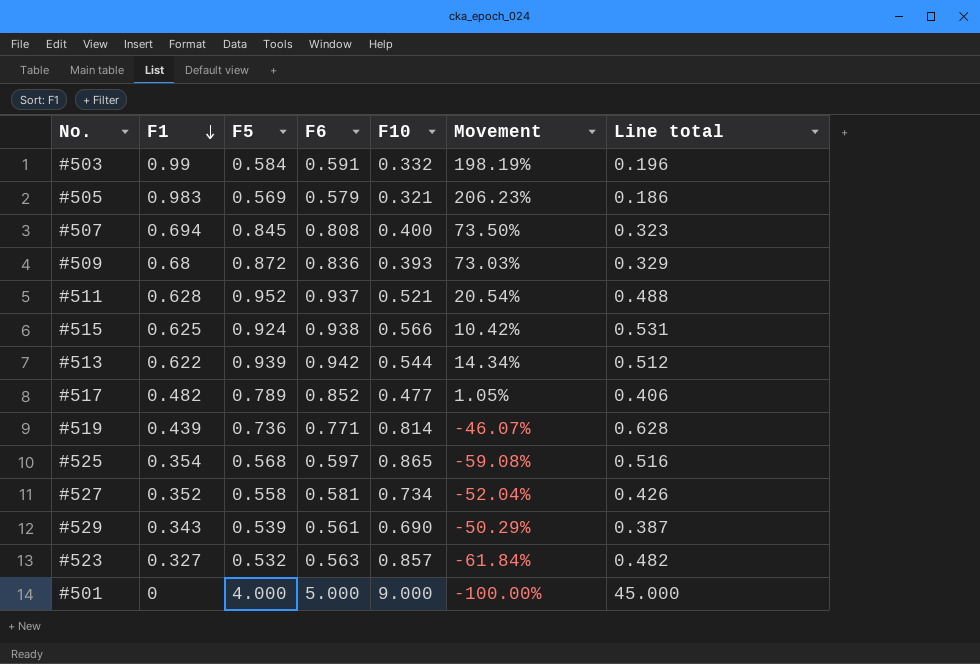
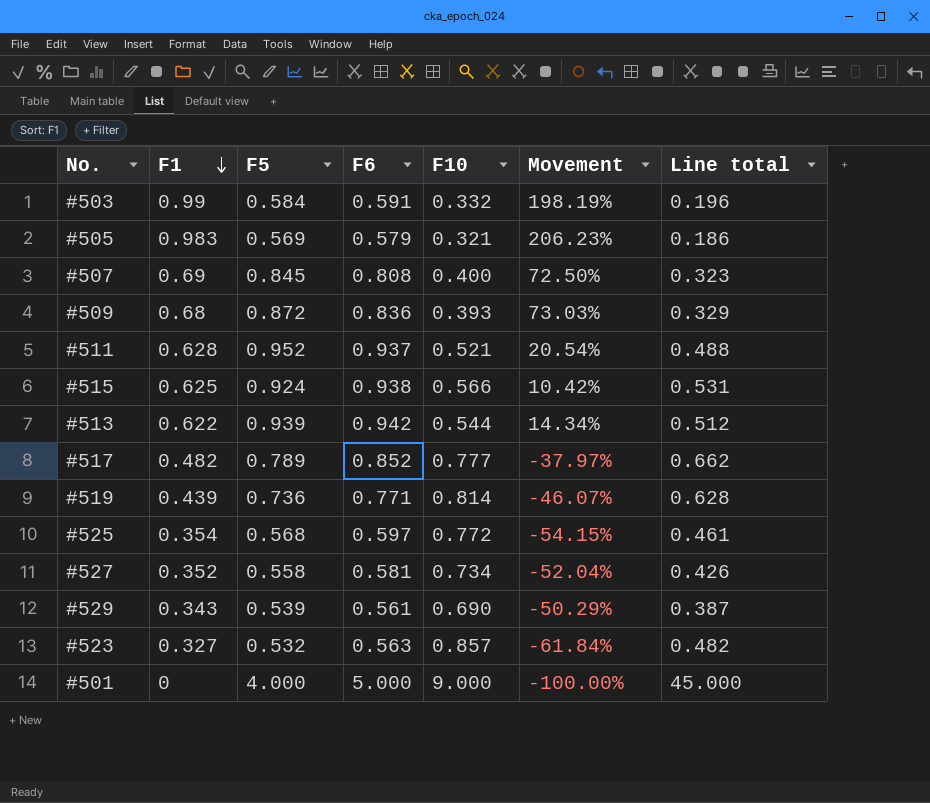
#507 | F1: 0.694 -> 0.69
#507 | Movement: 73.50% -> 72.50%
#517 | F10: 0.477 -> 0.777
#517 | Movement: 1.05% -> -37.97%
#517 | Line total: 0.406 -> 0.662
#525 | F10: 0.865 -> 0.772
#525 | Movement: -59.08% -> -54.15%
#525 | Line total: 0.516 -> 0.461

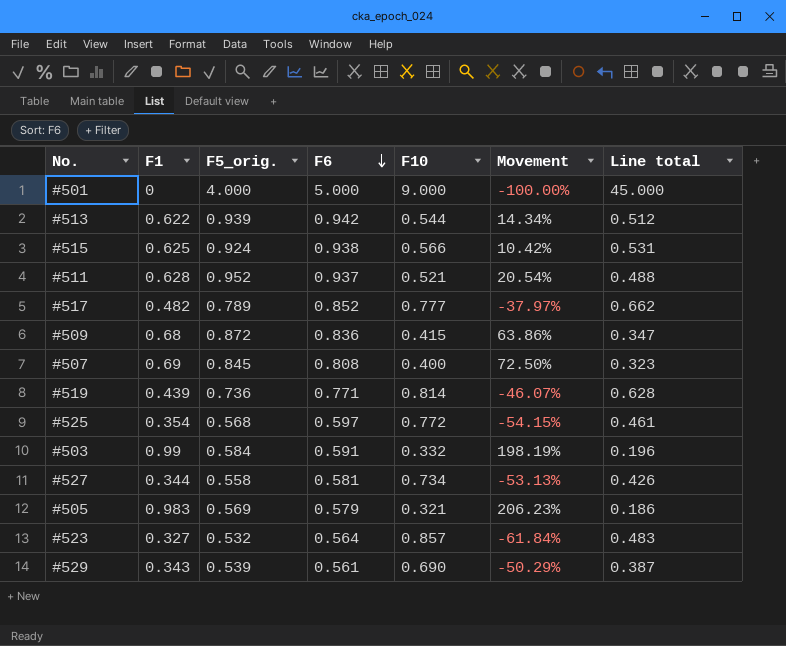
row order: F1 descending -> F6 descending
column name: F5 -> F5_orig.
#509 | F10: 0.393 -> 0.415
#509 | Movement: 73.03% -> 63.86%
#509 | Line total: 0.329 -> 0.347
#527 | F1: 0.352 -> 0.344
#527 | Movement: -52.04% -> -53.13%
#523 | F6: 0.563 -> 0.564
#523 | Line total: 0.482 -> 0.483

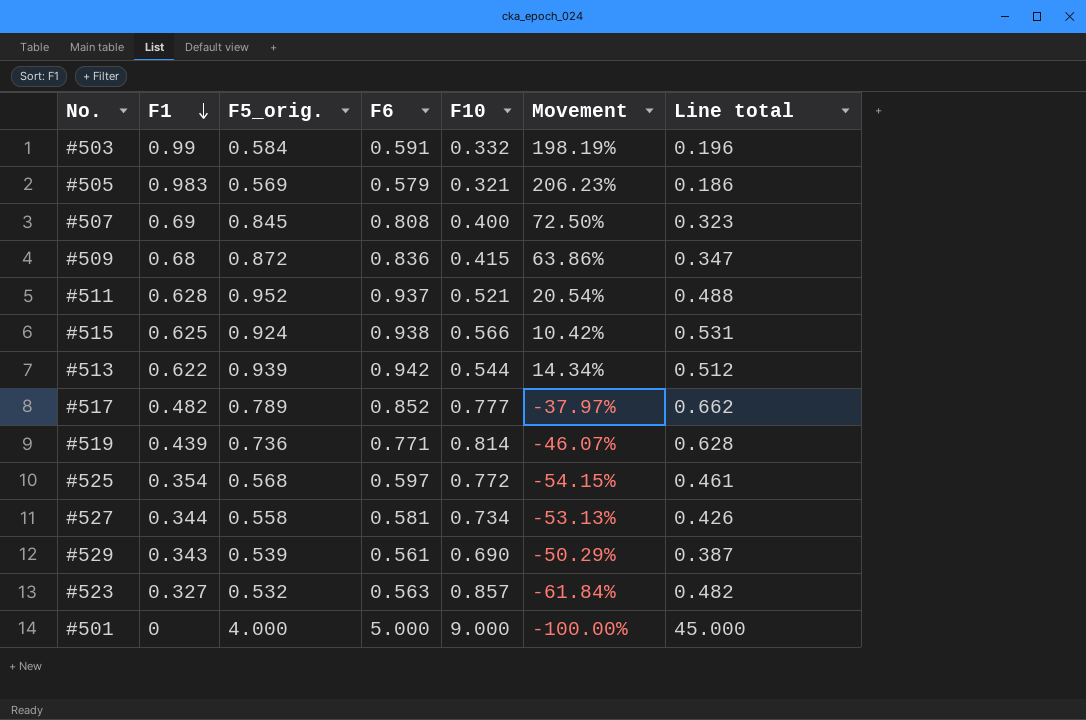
row order: F6 descending -> F1 descending
#523 | F6: 0.564 -> 0.563
#523 | Line total: 0.483 -> 0.482

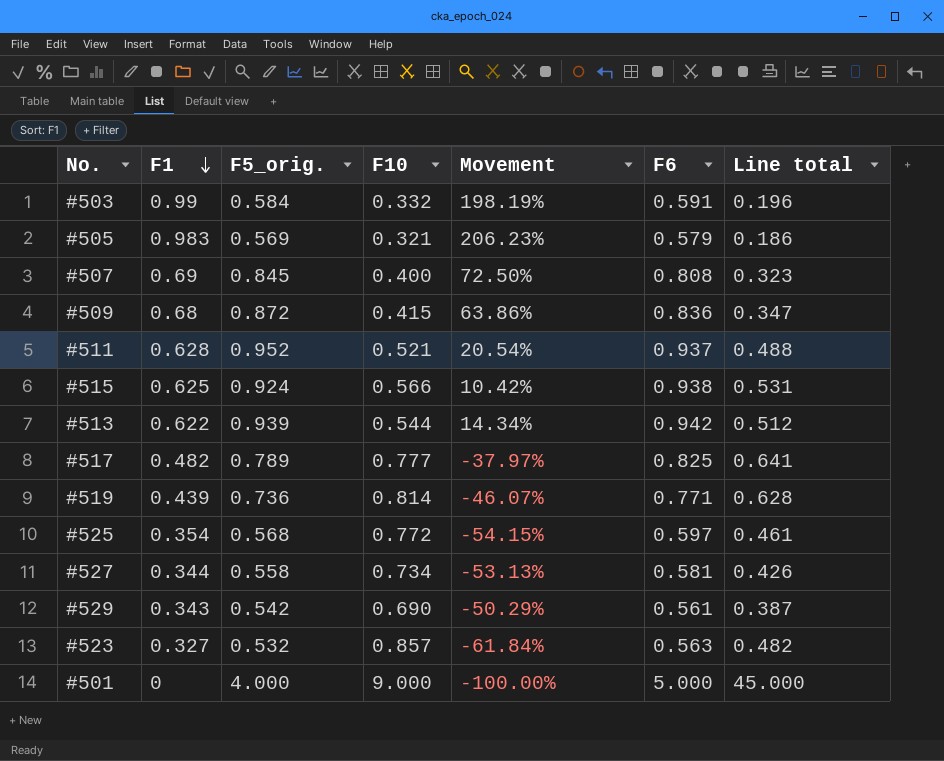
column F6 | position: 4 -> 6
#517 | F6: 0.852 -> 0.825
#517 | Line total: 0.662 -> 0.641
#529 | F5_orig.: 0.539 -> 0.542

